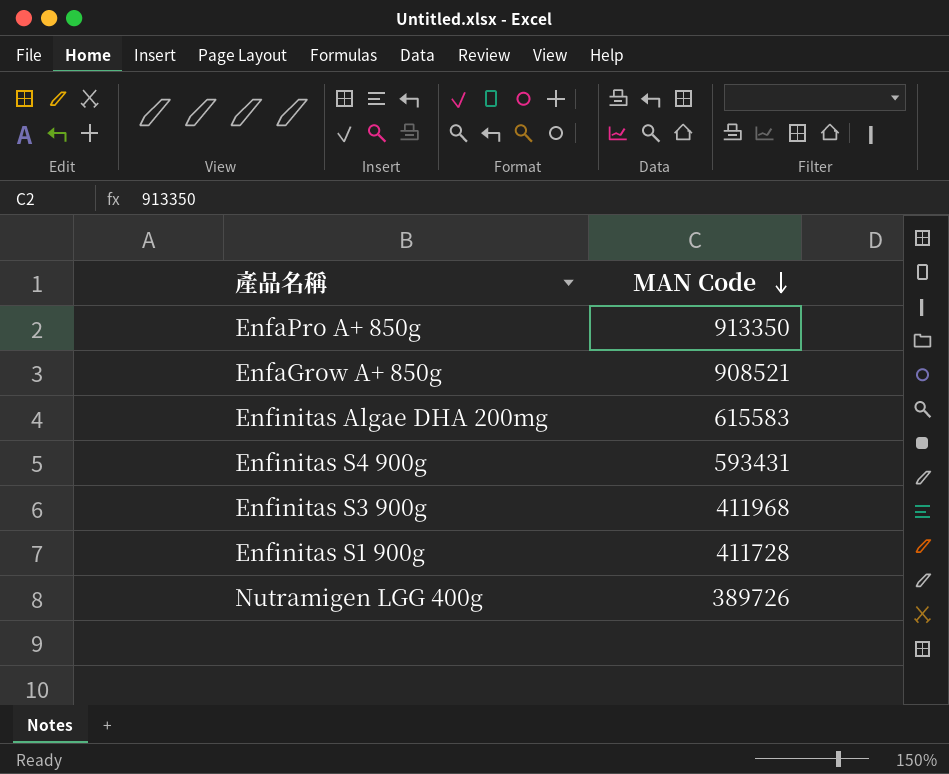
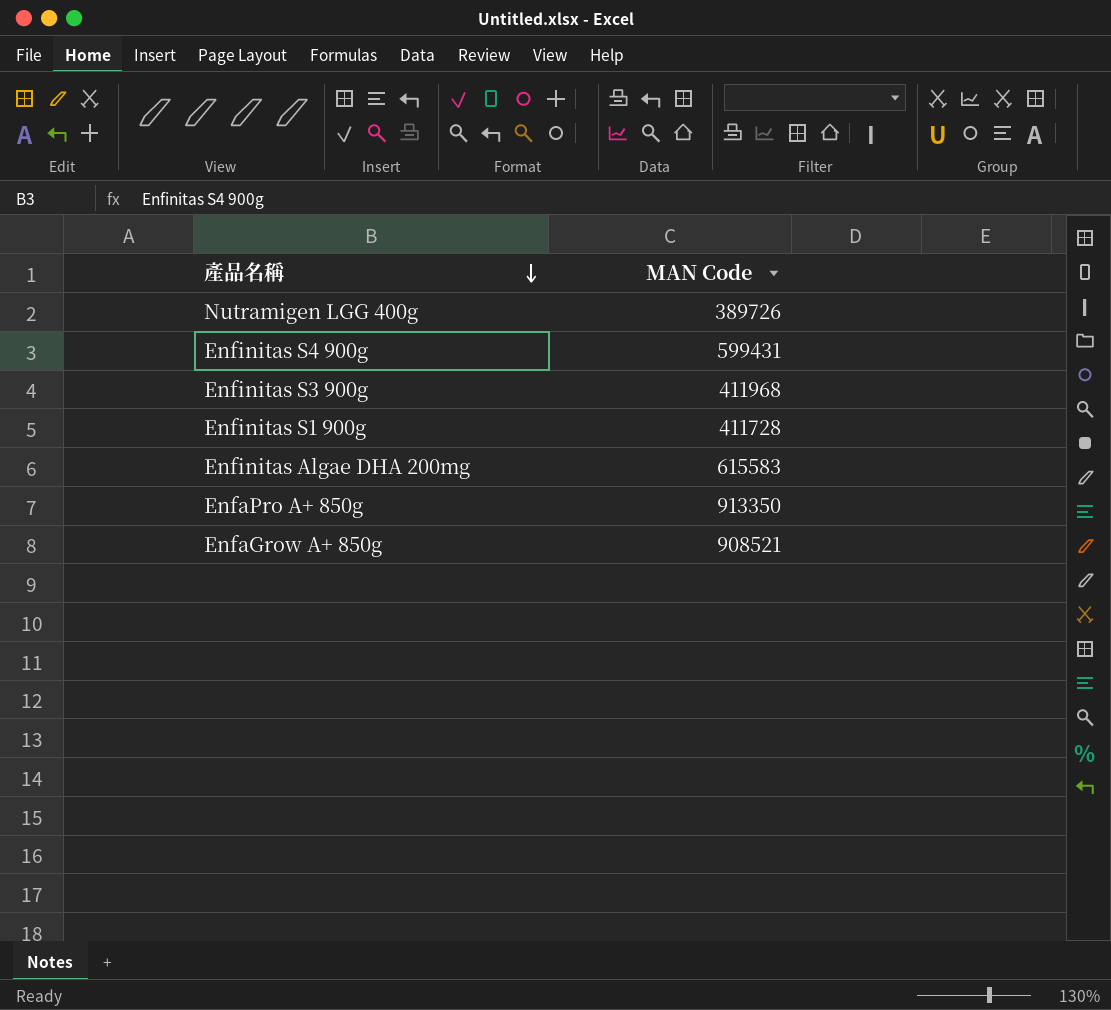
row order: MAN Code descending -> 產品名稱 descending
Enfinitas S4 900g | MAN Code: 593431 -> 599431

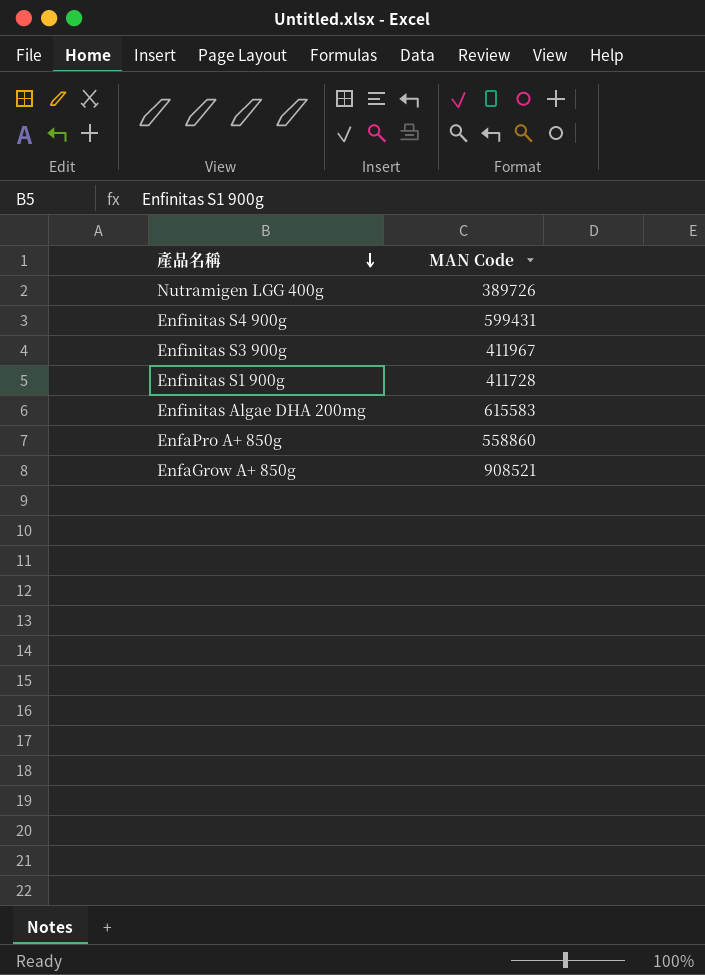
Enfinitas S3 900g | MAN Code: 411968 -> 411967
EnfaPro A+ 850g | MAN Code: 913350 -> 558860

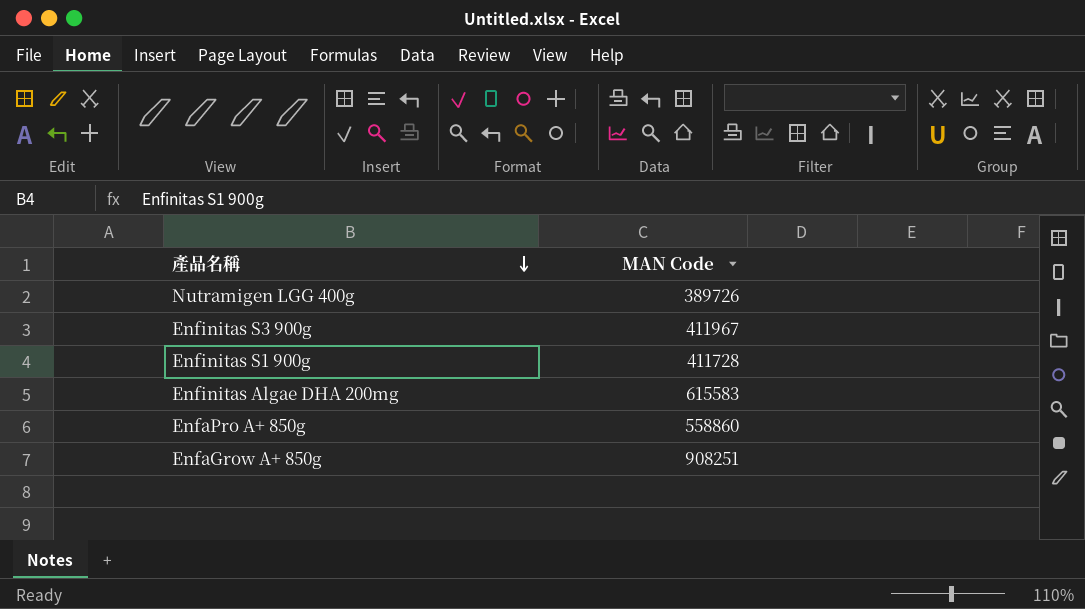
row Enfinitas S4 900g: 599431 -> none
EnfaGrow A+ 850g | MAN Code: 908521 -> 908251

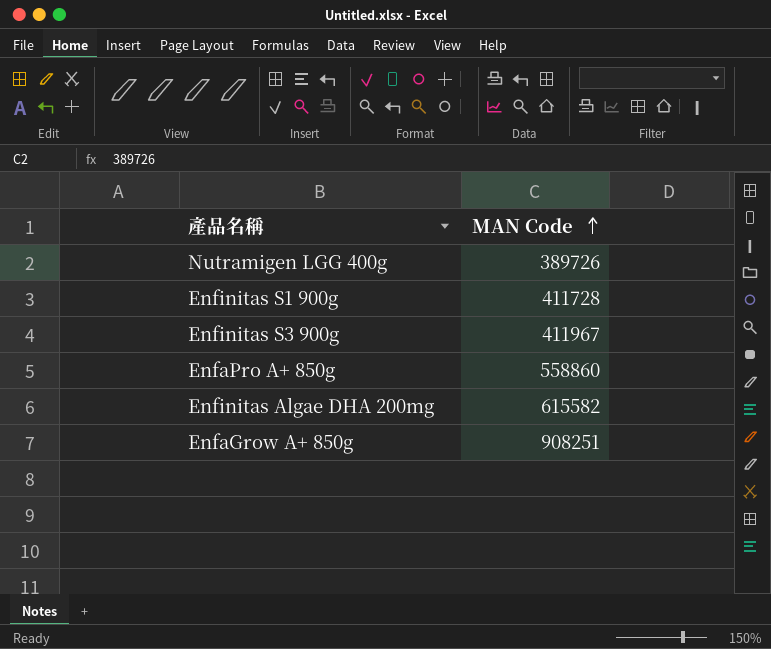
row order: 產品名稱 descending -> MAN Code ascending
Enfinitas Algae DHA 200mg | MAN Code: 615583 -> 615582

